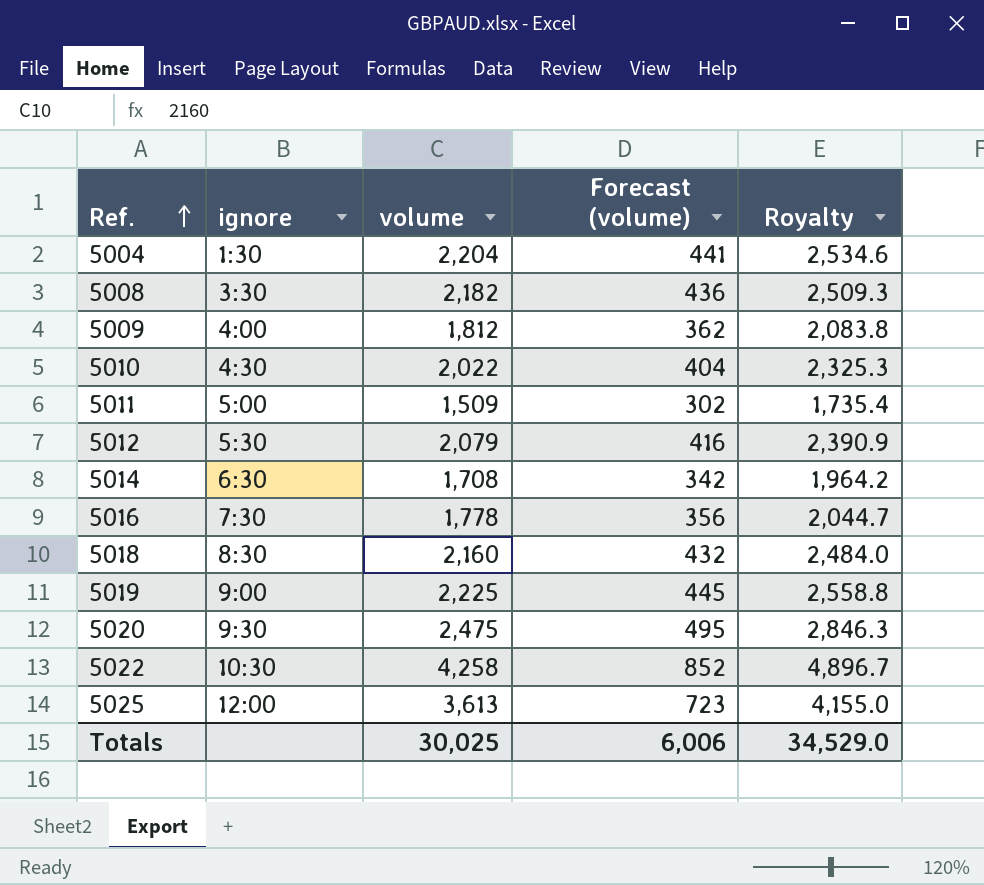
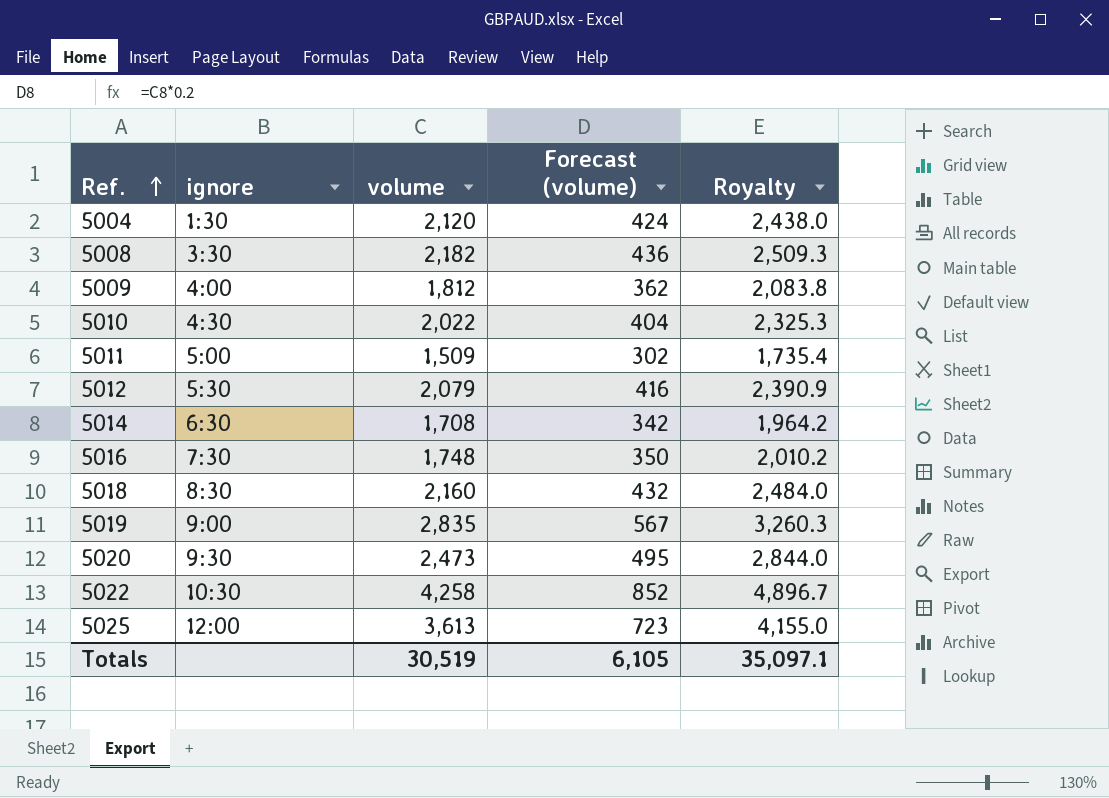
5004 | volume: 2,204 -> 2,120
5004 | Forecast (volume): 441 -> 424
5004 | Royalty: 2,534.6 -> 2,438.0
5016 | volume: 1,778 -> 1,748
5016 | Forecast (volume): 356 -> 350
5016 | Royalty: 2,044.7 -> 2,010.2
5019 | volume: 2,225 -> 2,835
5019 | Forecast (volume): 445 -> 567
5019 | Royalty: 2,558.8 -> 3,260.3
5020 | volume: 2,475 -> 2,473
5020 | Royalty: 2,846.3 -> 2,844.0
Totals | volume: 30,025 -> 30,519
Totals | Forecast (volume): 6,006 -> 6,105
Totals | Royalty: 34,529.0 -> 35,097.1

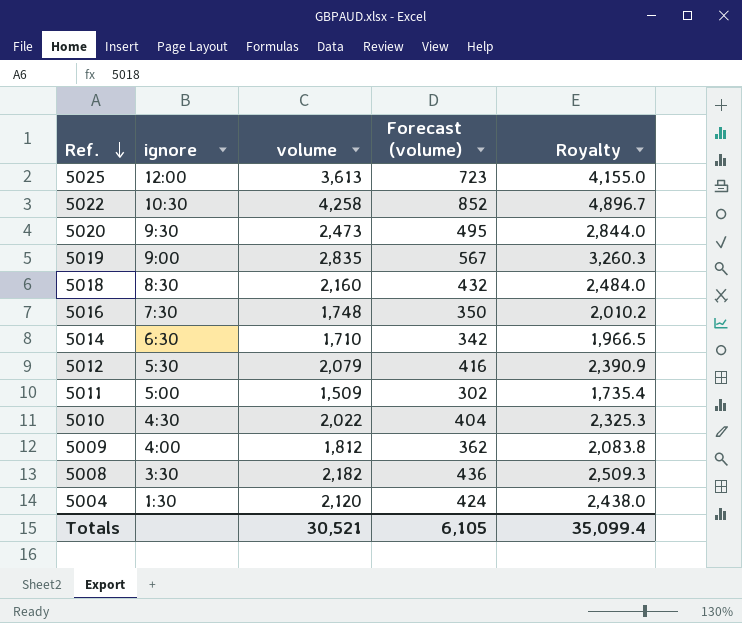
row order: Ref. ascending -> Ref. descending
5014 | volume: 1,708 -> 1,710
5014 | Royalty: 1,964.2 -> 1,966.5
Totals | volume: 30,519 -> 30,521
Totals | Royalty: 35,097.1 -> 35,099.4

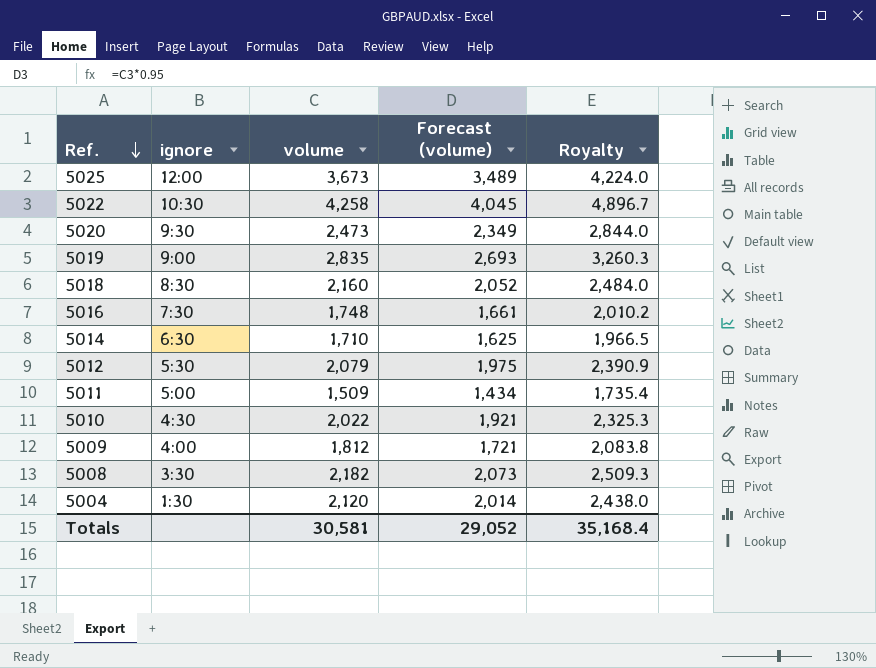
column Forecast (volume) | formula: [volume] * 0.2 -> [volume] * 0.95
5025 | volume: 3,613 -> 3,673
5025 | Royalty: 4,155.0 -> 4,224.0
Totals | volume: 30,521 -> 30,581
Totals | Forecast (volume): 6,105 -> 29,052
Totals | Royalty: 35,099.4 -> 35,168.4

